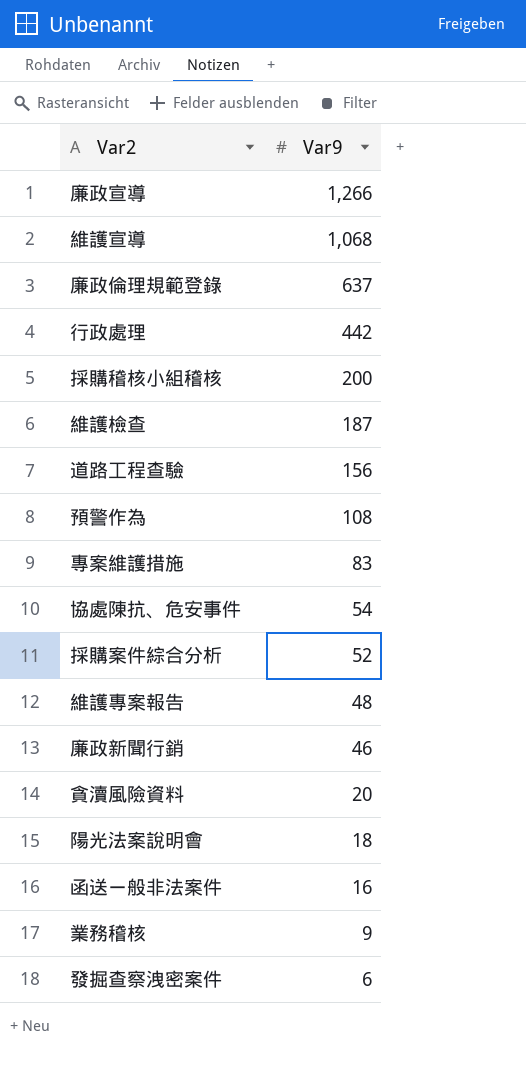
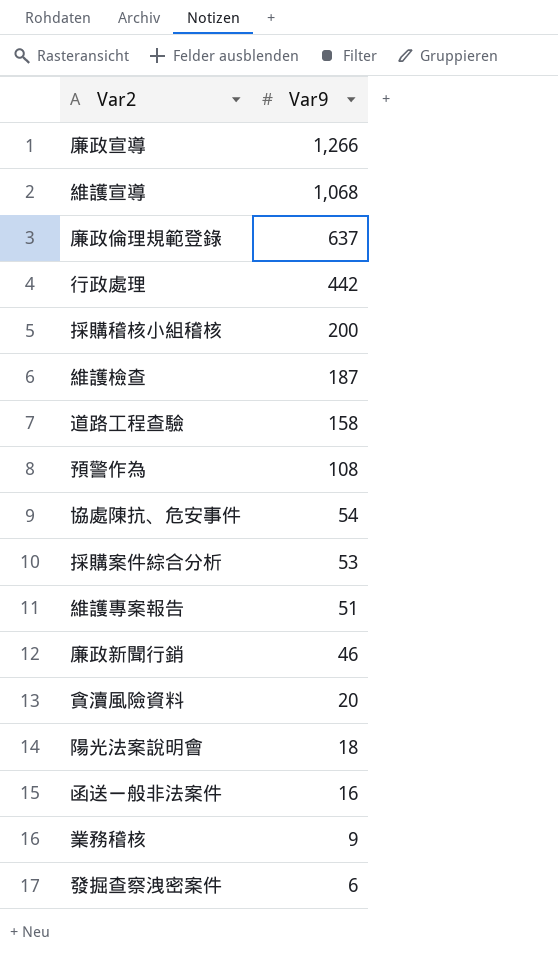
row 專案維護措施: 83 -> none
道路工程查驗 | Var9: 156 -> 158
採購案件綜合分析 | Var9: 52 -> 53
維護專案報告 | Var9: 48 -> 51

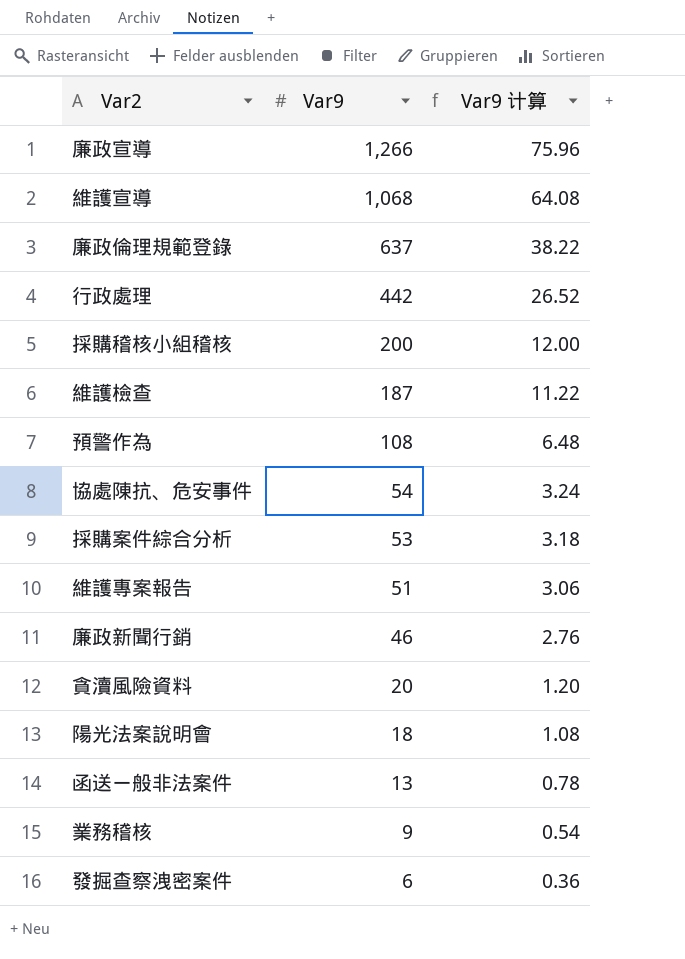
column Var9 计算 | formula: none -> [Var9] * 0.06
row 道路工程查驗: 158 -> none
函送ㄧ般非法案件 | Var9: 16 -> 13

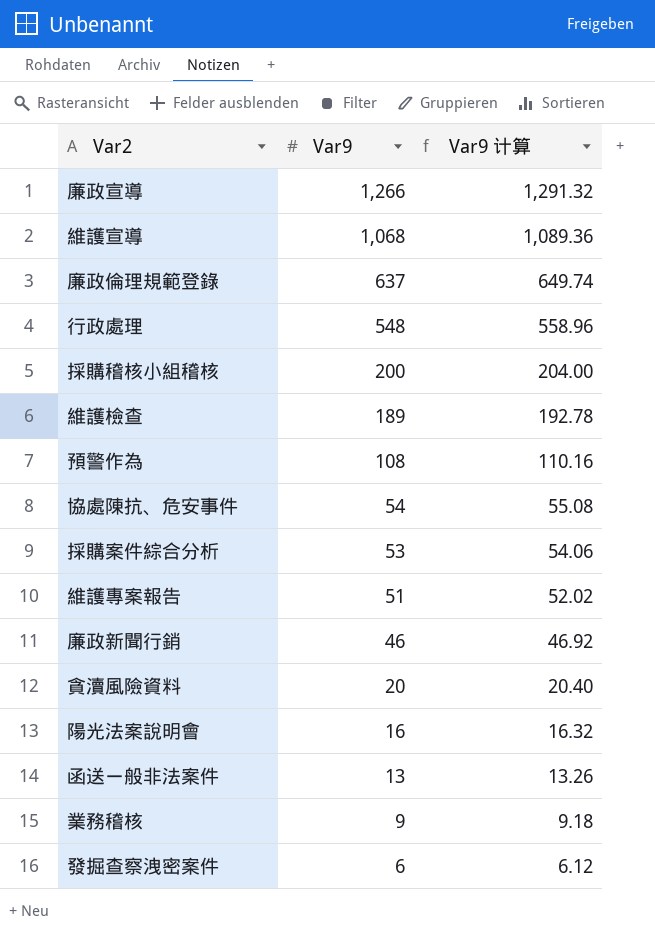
column Var9 计算 | formula: [Var9] * 0.06 -> [Var9] * 1.02
行政處理 | Var9: 442 -> 548
維護檢查 | Var9: 187 -> 189
陽光法案說明會 | Var9: 18 -> 16

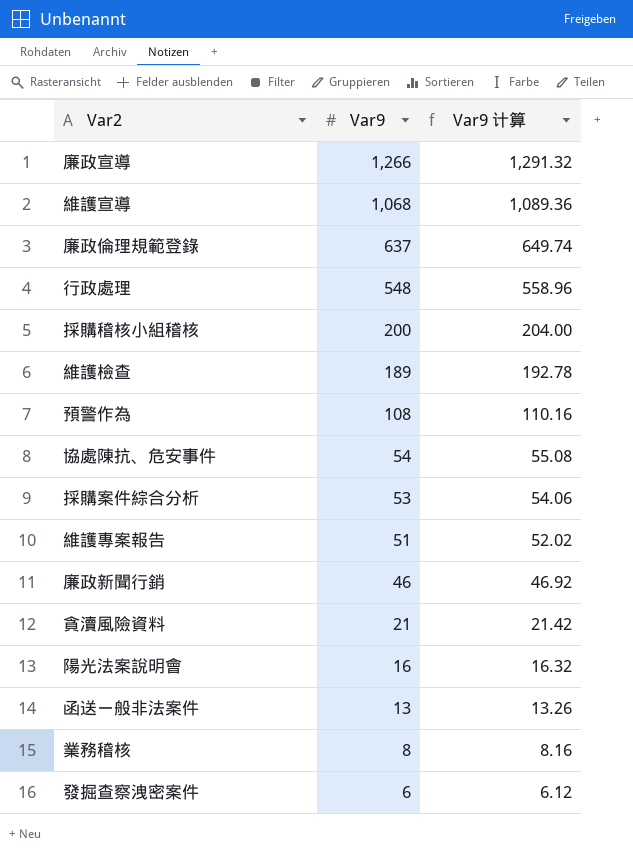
貪瀆風險資料 | Var9: 20 -> 21
貪瀆風險資料 | Var9 计算: 20.40 -> 21.42
業務稽核 | Var9: 9 -> 8
業務稽核 | Var9 计算: 9.18 -> 8.16

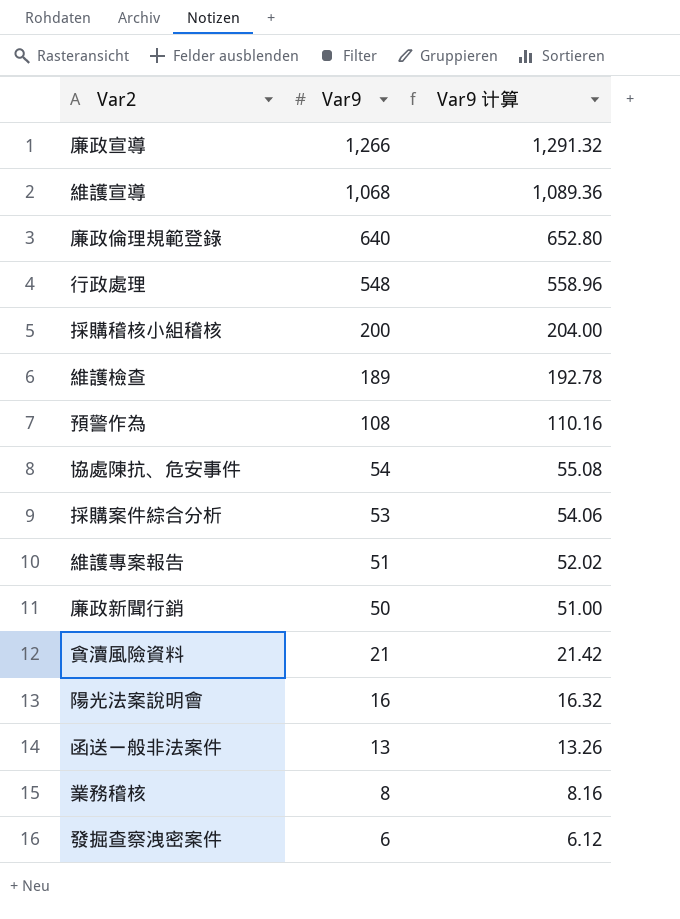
廉政倫理規範登錄 | Var9: 637 -> 640
廉政倫理規範登錄 | Var9 计算: 649.74 -> 652.80
廉政新聞行銷 | Var9: 46 -> 50
廉政新聞行銷 | Var9 计算: 46.92 -> 51.00

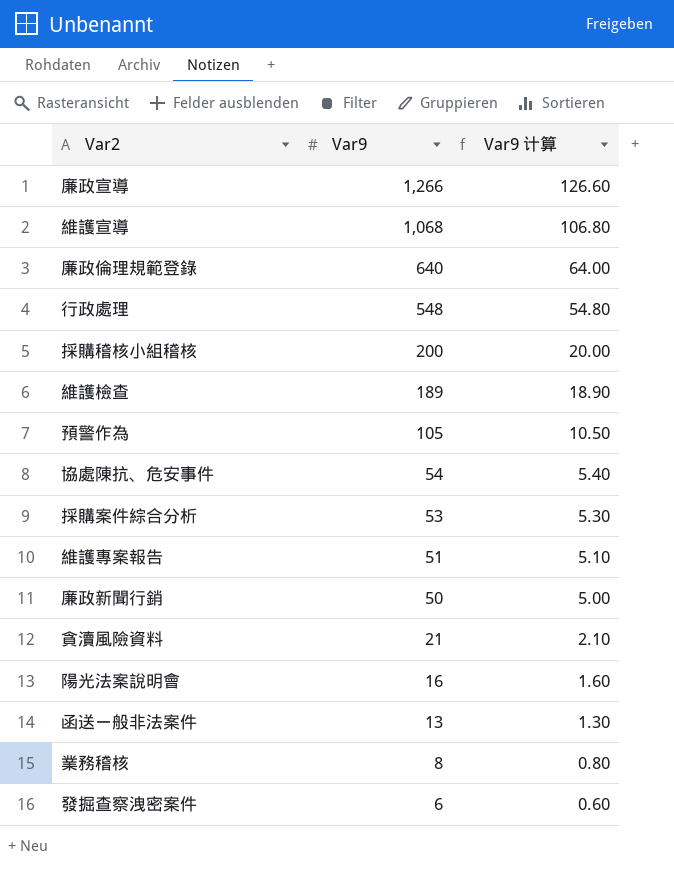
column Var9 计算 | formula: [Var9] * 1.02 -> [Var9] * 0.1
預警作為 | Var9: 108 -> 105

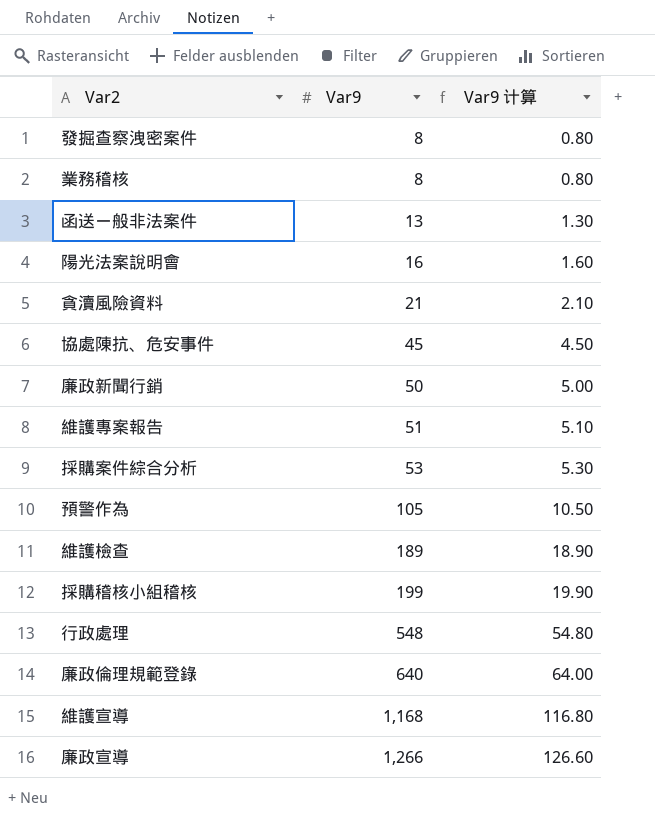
row order: Var9 descending -> Var9 ascending
發掘查察洩密案件 | Var9: 6 -> 8
發掘查察洩密案件 | Var9 计算: 0.60 -> 0.80
協處陳抗、危安事件 | Var9: 54 -> 45
協處陳抗、危安事件 | Var9 计算: 5.40 -> 4.50
採購稽核小組稽核 | Var9: 200 -> 199
採購稽核小組稽核 | Var9 计算: 20.00 -> 19.90
維護宣導 | Var9: 1,068 -> 1,168
維護宣導 | Var9 计算: 106.80 -> 116.80

